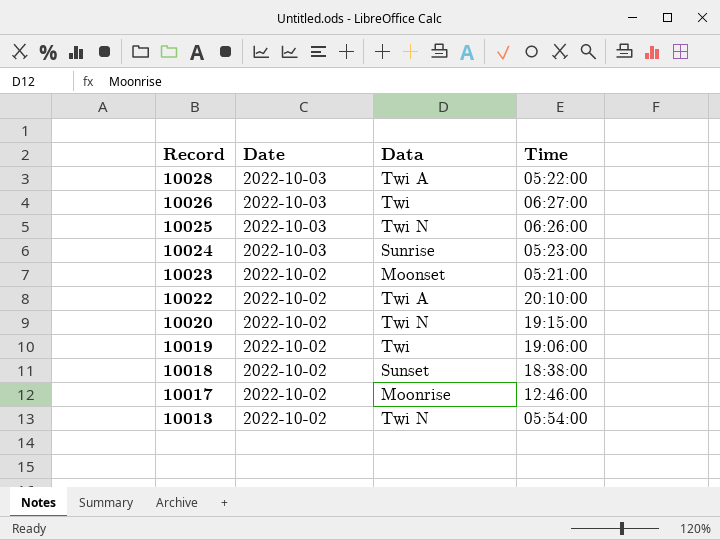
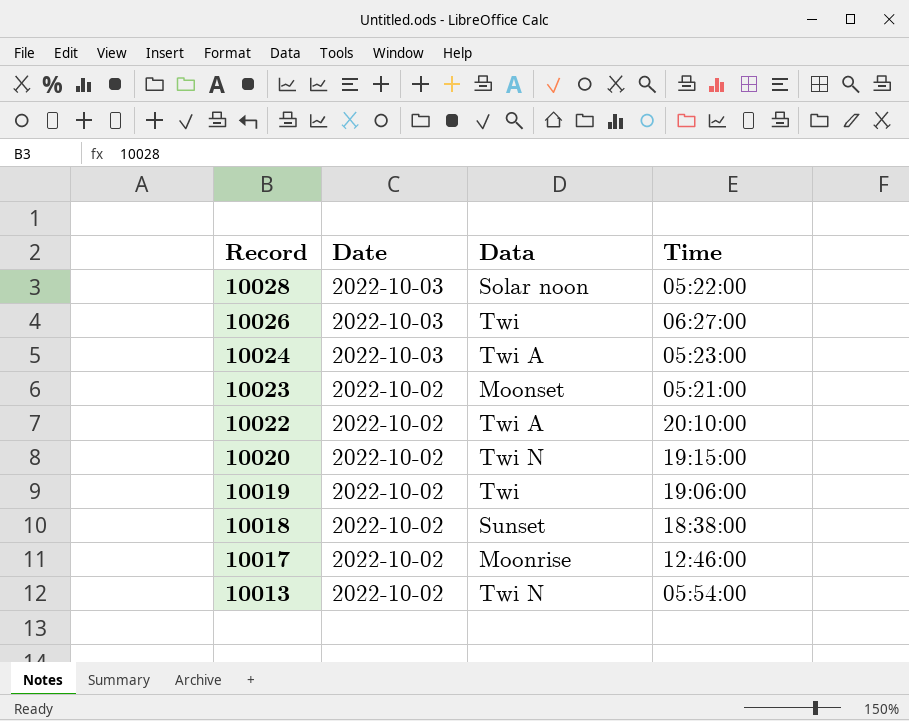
row 10025: 2022-10-03 | Twi N | 06:26:00 -> none
10028 | Data: Twi A -> Solar noon
10024 | Data: Sunrise -> Twi A

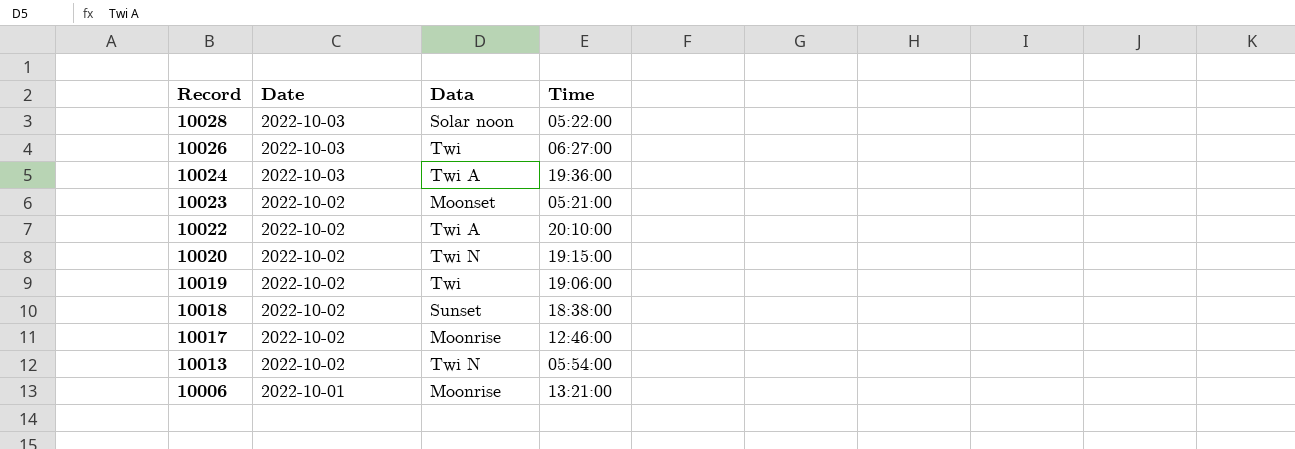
10024 | Time: 05:23:00 -> 19:36:00
row 10006: none -> 2022-10-01 | Moonrise | 13:21:00

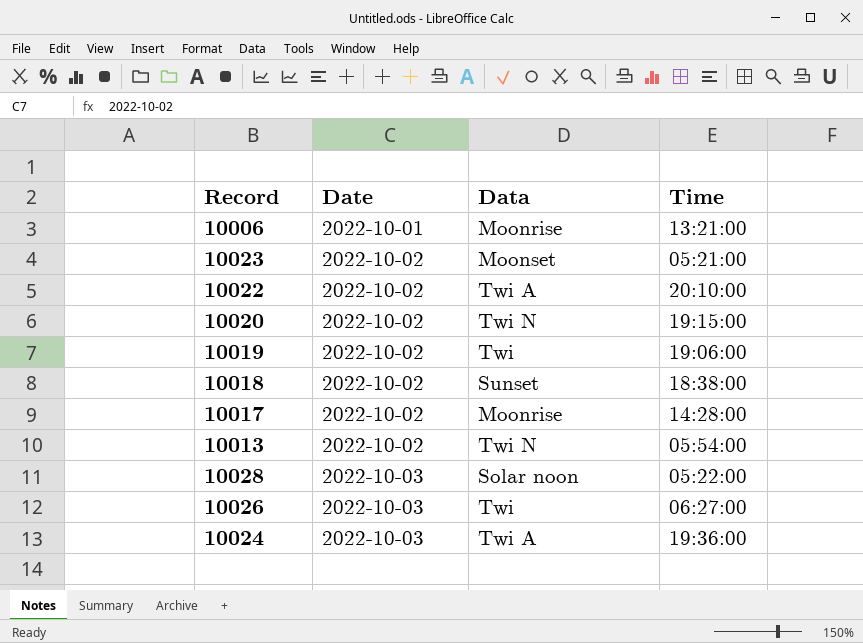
row order: Record descending -> Date ascending
10017 | Time: 12:46:00 -> 14:28:00

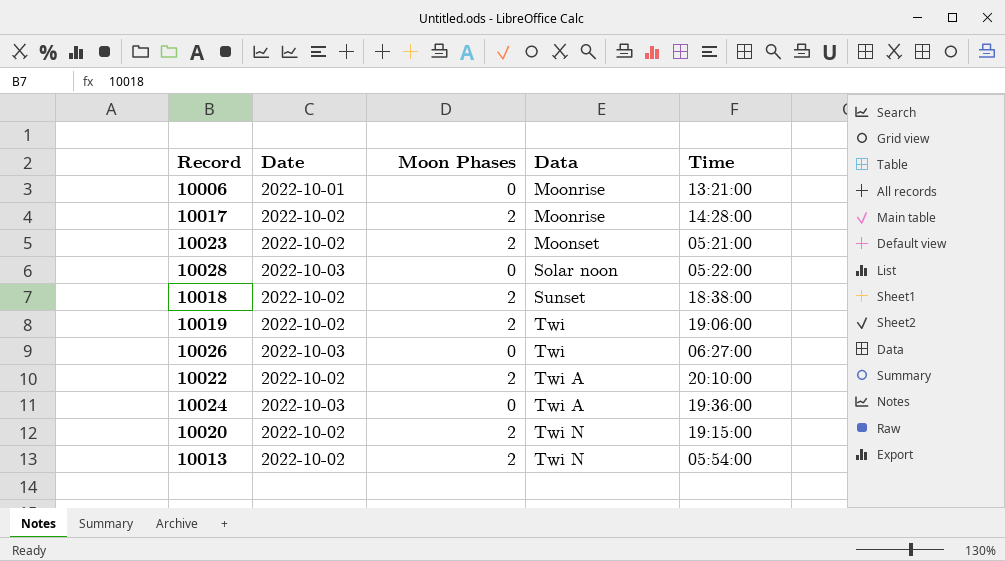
row order: Date ascending -> Data ascending
column Moon Phases | position: none -> 3

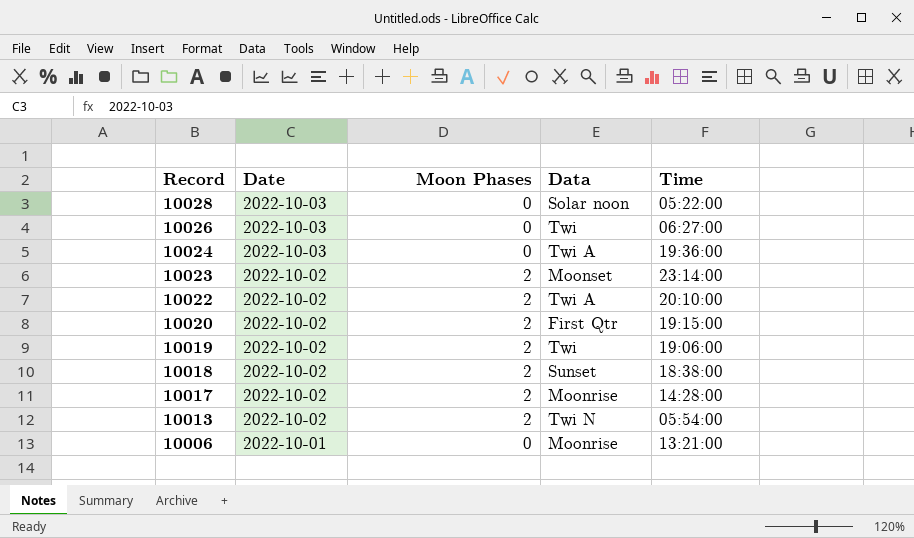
row order: Data ascending -> Record descending
10023 | Time: 05:21:00 -> 23:14:00
10020 | Data: Twi N -> First Qtr

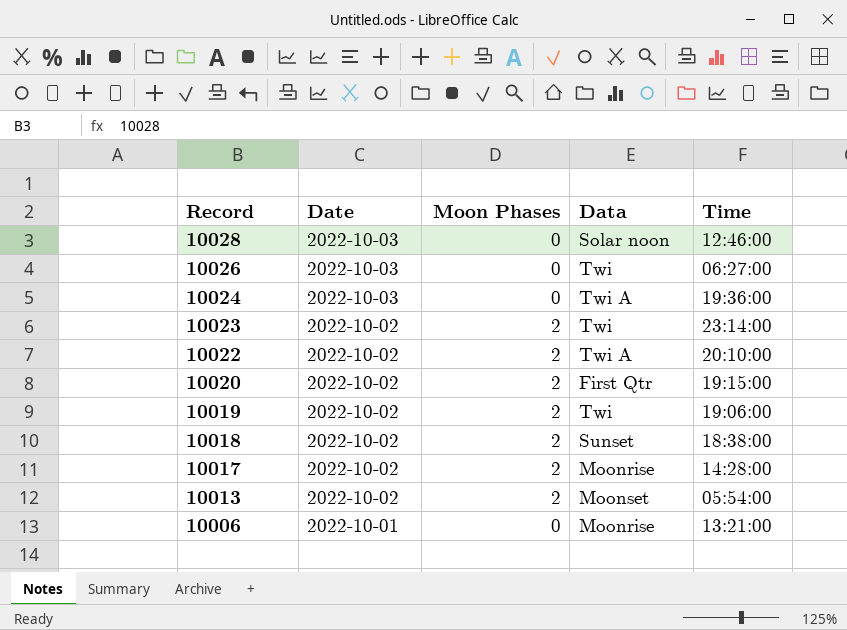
10028 | Time: 05:22:00 -> 12:46:00
10023 | Data: Moonset -> Twi
10013 | Data: Twi N -> Moonset

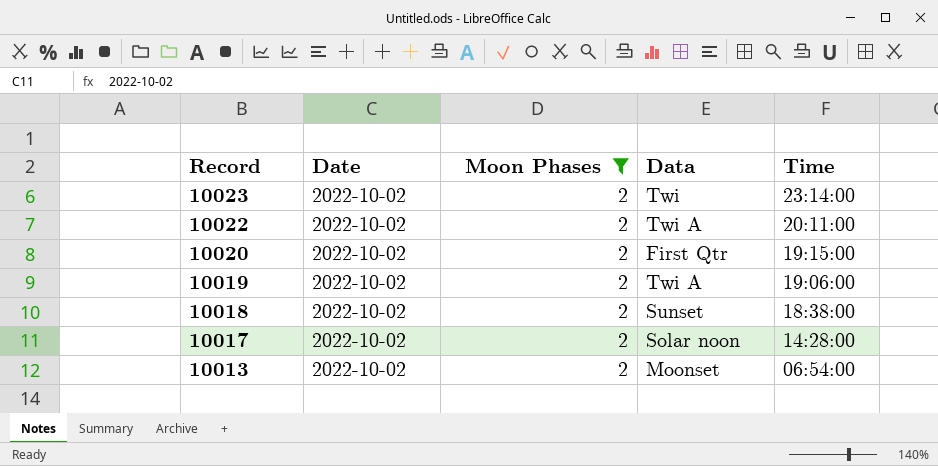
filter: none -> Moon Phases = 2
10022 | Time: 20:10:00 -> 20:11:00
10019 | Data: Twi -> Twi A
10017 | Data: Moonrise -> Solar noon
10013 | Time: 05:54:00 -> 06:54:00

